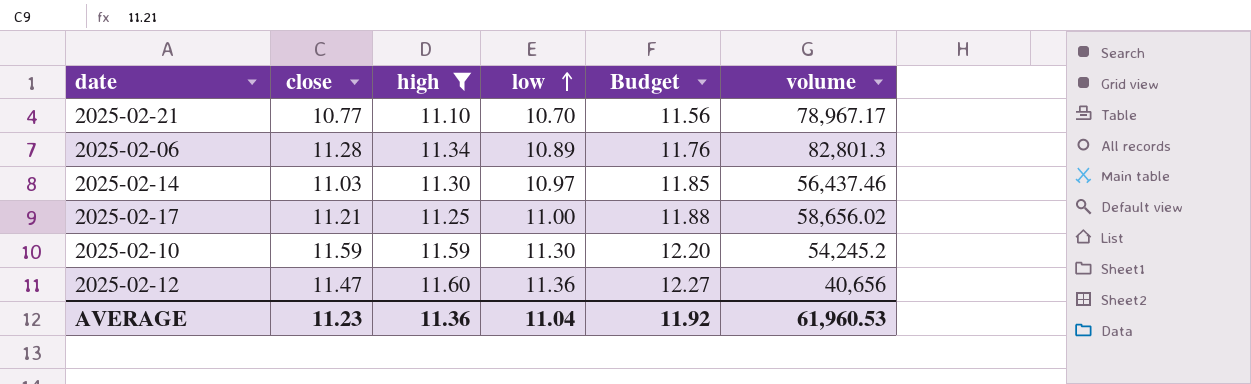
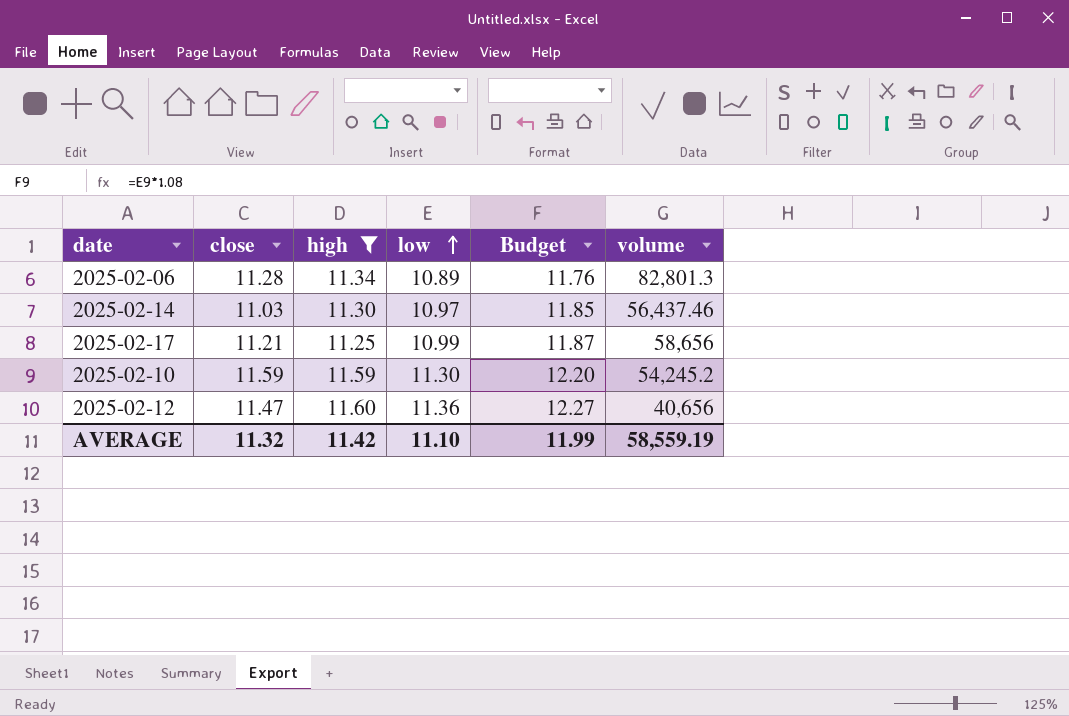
row 2025-02-21: 10.77 | 11.10 | 10.70 | 11.56 | 78,967.17 -> none
2025-02-17 | low: 11.00 -> 10.99
2025-02-17 | Budget: 11.88 -> 11.87
2025-02-17 | volume: 58,656.02 -> 58,656
AVERAGE | close: 11.23 -> 11.32
AVERAGE | high: 11.36 -> 11.42
AVERAGE | low: 11.04 -> 11.10
AVERAGE | Budget: 11.92 -> 11.99
AVERAGE | volume: 61,960.53 -> 58,559.19

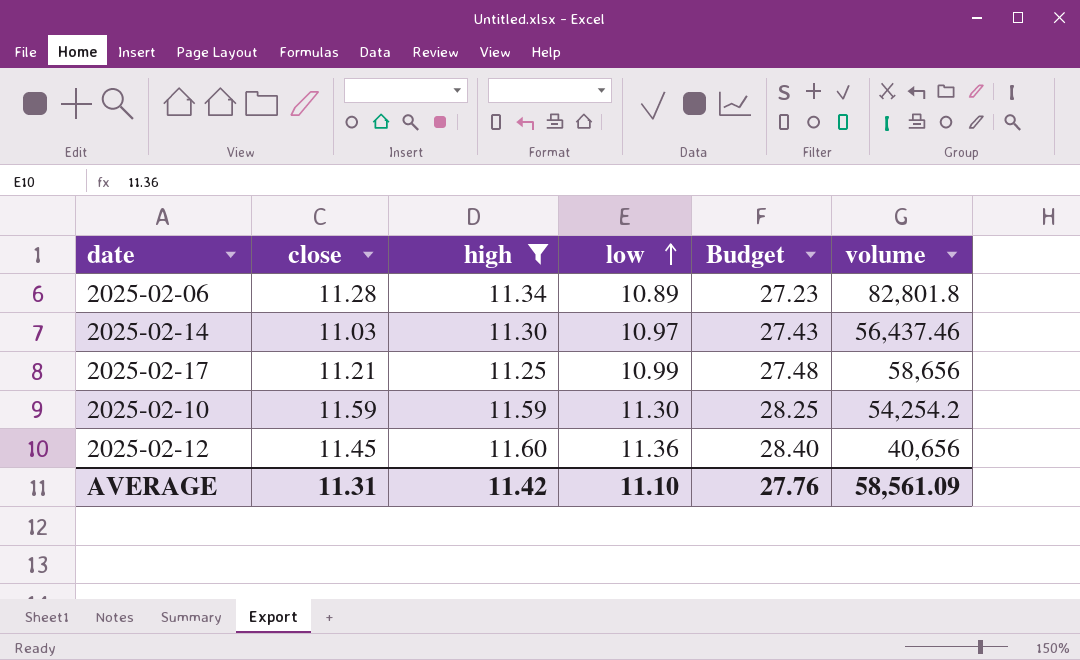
column Budget | formula: [low] * 1.08 -> [low] * 2.5
2025-02-06 | volume: 82,801.3 -> 82,801.8
2025-02-10 | volume: 54,245.2 -> 54,254.2
2025-02-12 | close: 11.47 -> 11.45
AVERAGE | close: 11.32 -> 11.31
AVERAGE | Budget: 11.99 -> 27.76
AVERAGE | volume: 58,559.19 -> 58,561.09

